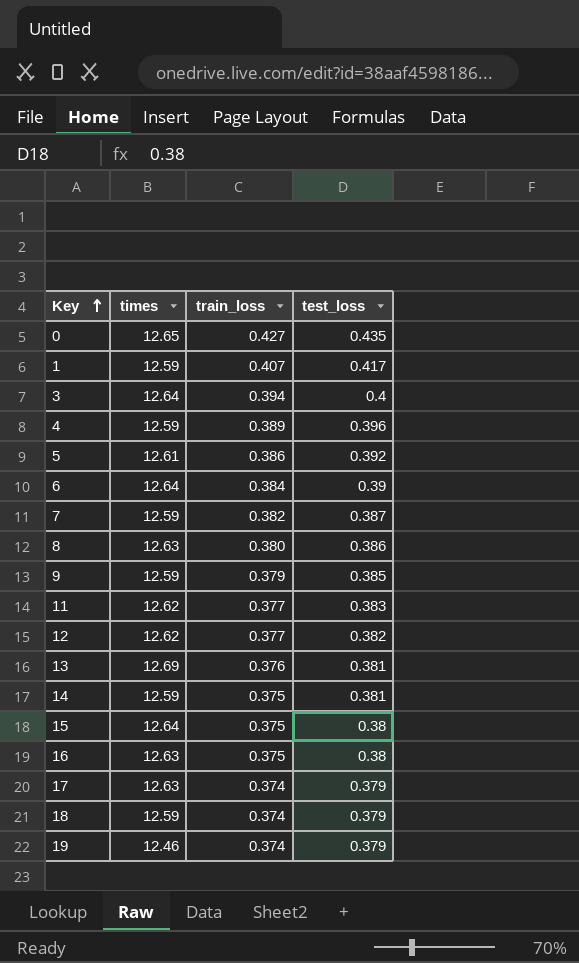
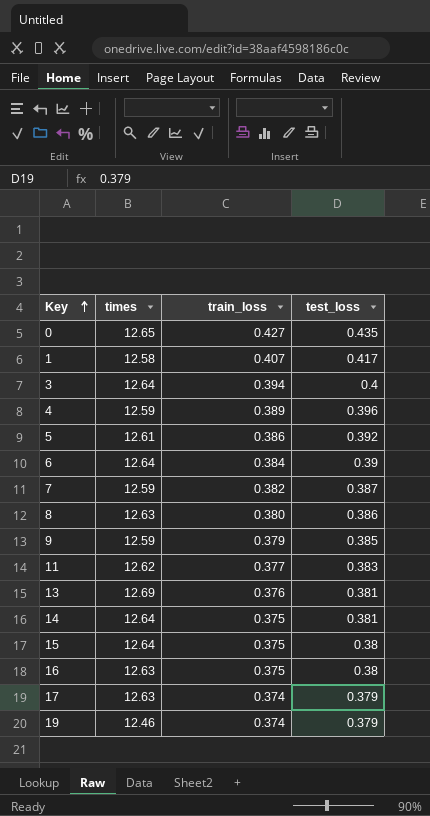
row 12: 12.62 | 0.377 | 0.382 -> none
row 18: 12.59 | 0.374 | 0.379 -> none
1 | times: 12.59 -> 12.58
14 | times: 12.59 -> 12.64

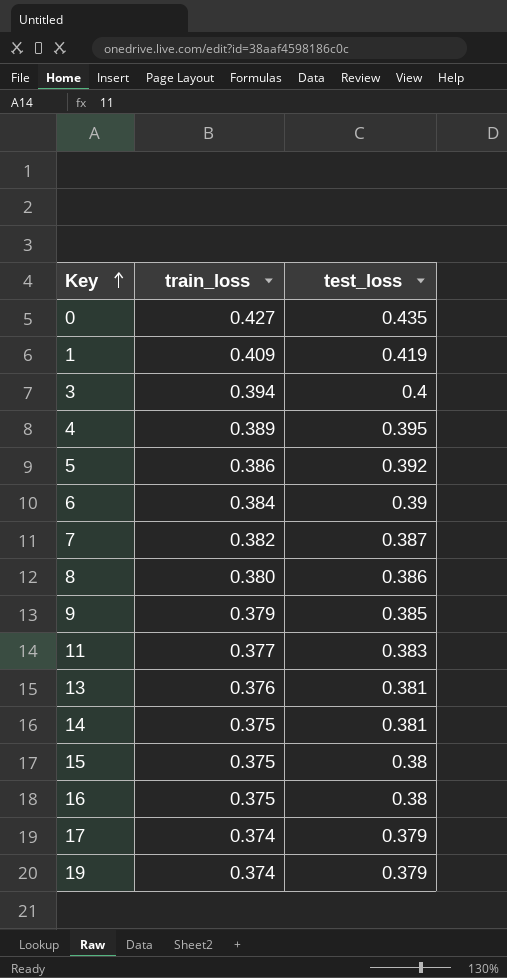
column times | position: 2 -> none
1 | train_loss: 0.407 -> 0.409
1 | test_loss: 0.417 -> 0.419
4 | test_loss: 0.396 -> 0.395

